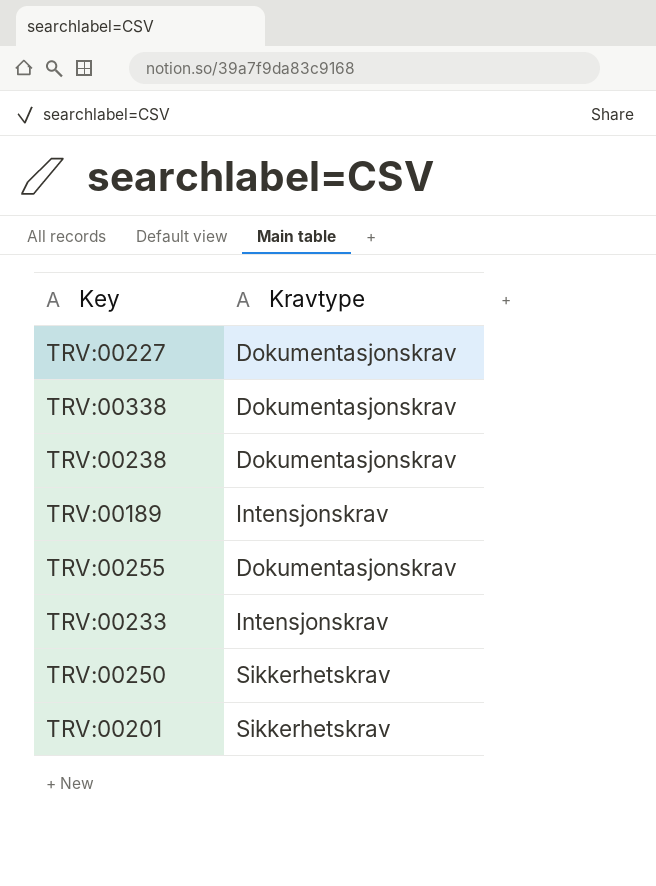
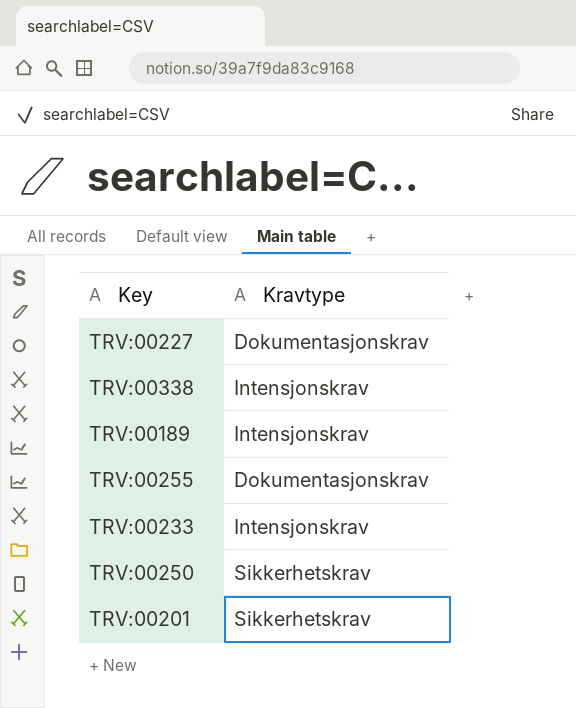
row TRV:00238: Dokumentasjonskrav -> none
TRV:00338 | Kravtype: Dokumentasjonskrav -> Intensjonskrav

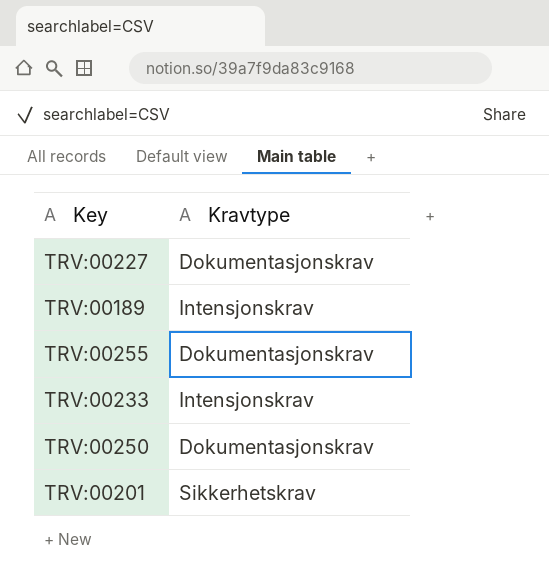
row TRV:00338: Intensjonskrav -> none
TRV:00250 | Kravtype: Sikkerhetskrav -> Dokumentasjonskrav

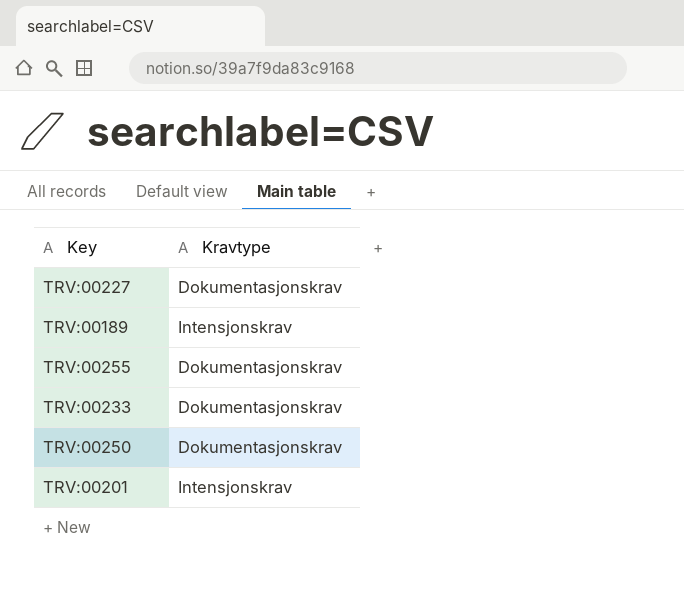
TRV:00233 | Kravtype: Intensjonskrav -> Dokumentasjonskrav
TRV:00201 | Kravtype: Sikkerhetskrav -> Intensjonskrav

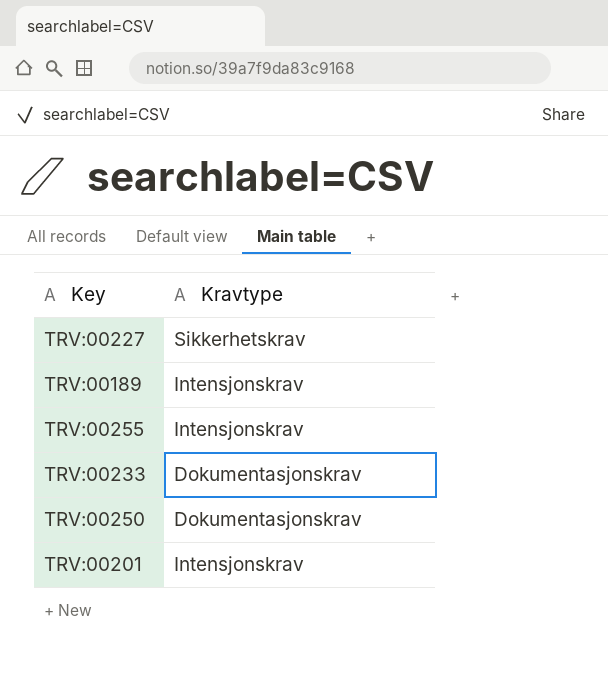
TRV:00227 | Kravtype: Dokumentasjonskrav -> Sikkerhetskrav
TRV:00255 | Kravtype: Dokumentasjonskrav -> Intensjonskrav

